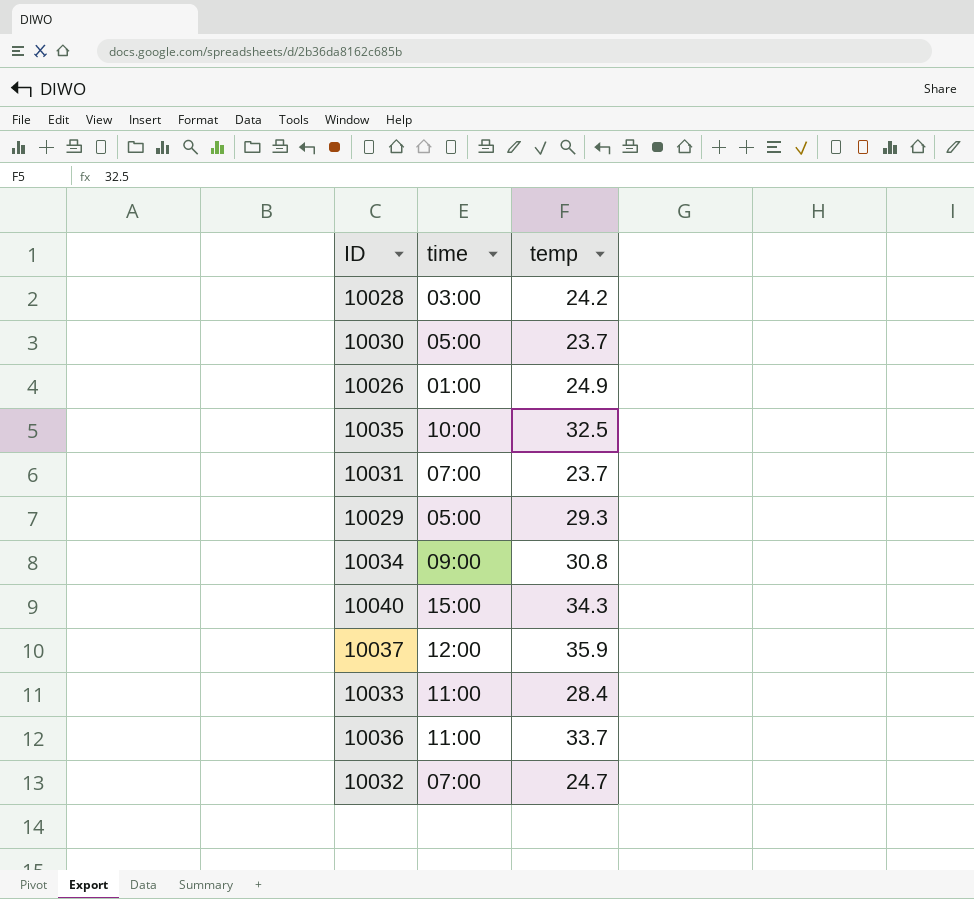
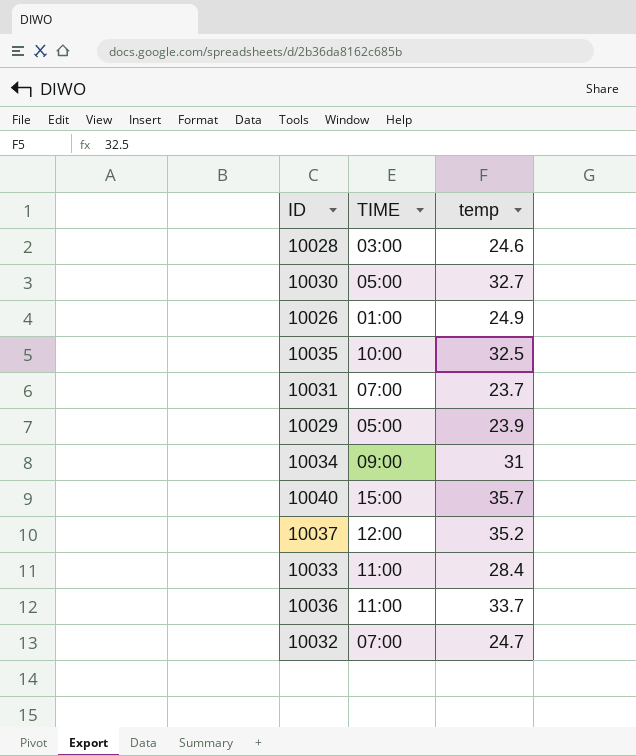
column name: time -> TIME
10028 | temp: 24.2 -> 24.6
10030 | temp: 23.7 -> 32.7
10029 | temp: 29.3 -> 23.9
10034 | temp: 30.8 -> 31
10040 | temp: 34.3 -> 35.7
10037 | temp: 35.9 -> 35.2

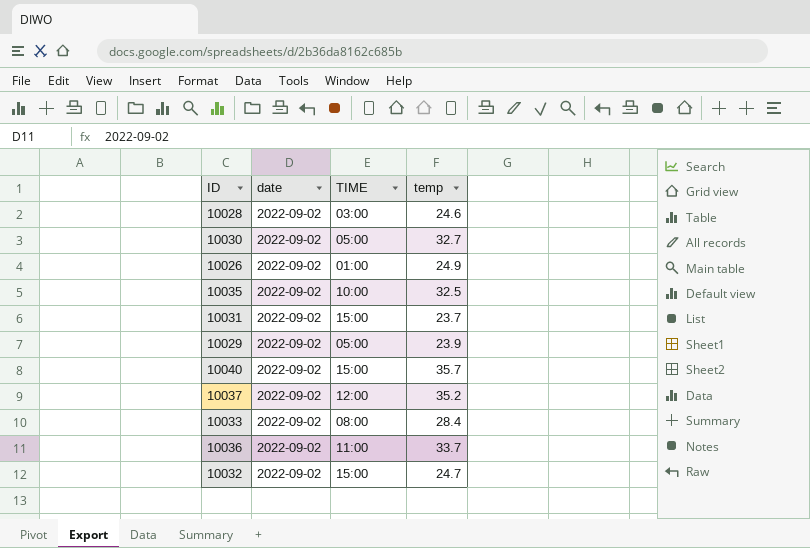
column date | position: none -> 2
row 10034: 09:00 | 31 -> none
10031 | TIME: 07:00 -> 15:00
10033 | TIME: 11:00 -> 08:00
10032 | TIME: 07:00 -> 15:00

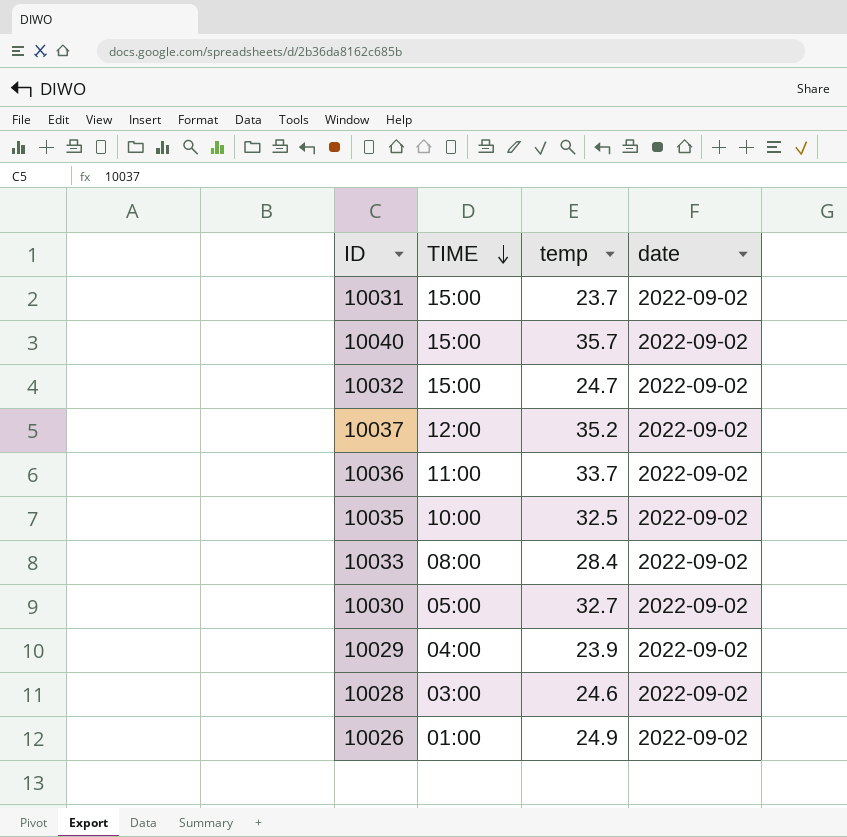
row order: none -> TIME descending
column date | position: 2 -> 4
10029 | TIME: 05:00 -> 04:00

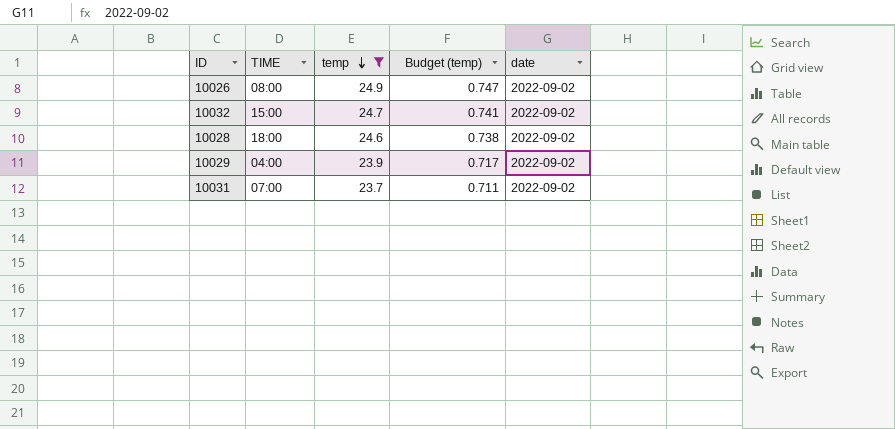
filter: none -> temp <= 24.9
row order: TIME descending -> temp descending
column Budget (temp) | formula: none -> [temp] * 0.03
10026 | TIME: 01:00 -> 08:00
10028 | TIME: 03:00 -> 18:00
10031 | TIME: 15:00 -> 07:00

